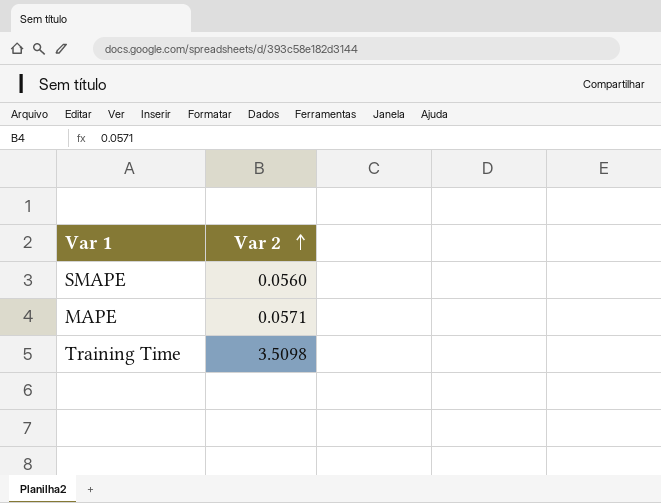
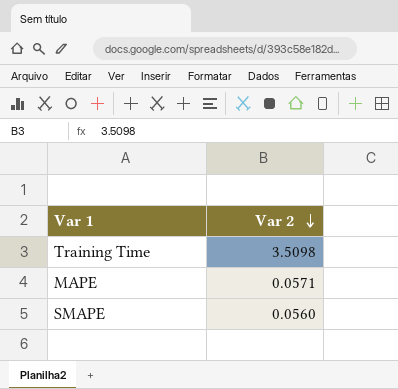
row order: Var 2 ascending -> Var 2 descending

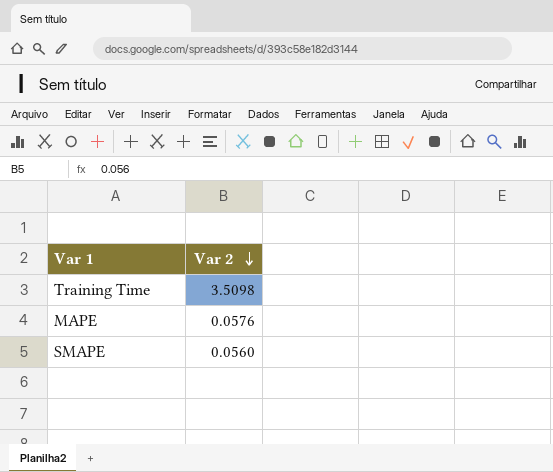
MAPE | Var 2: 0.0571 -> 0.0576

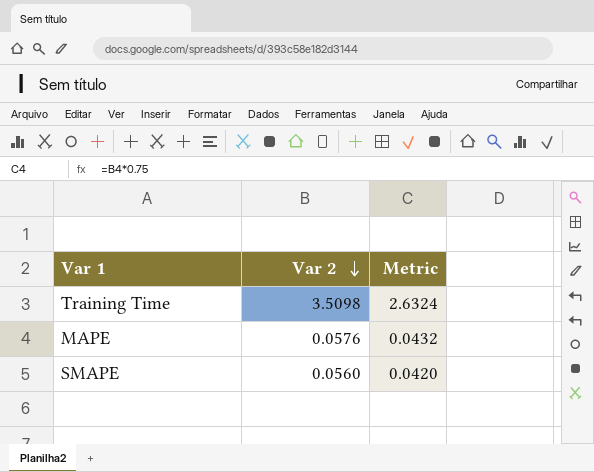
column Metric | formula: none -> [Var 2] * 0.75

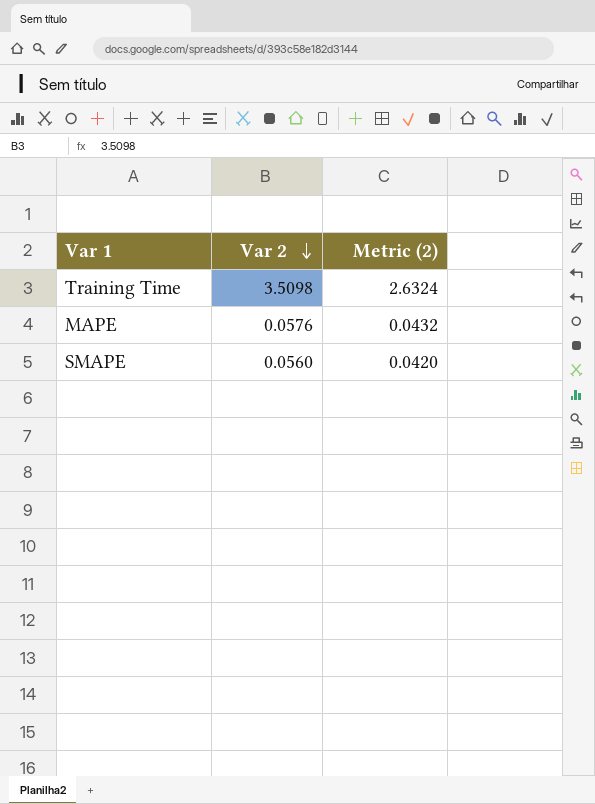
column name: Metric -> Metric (2)

